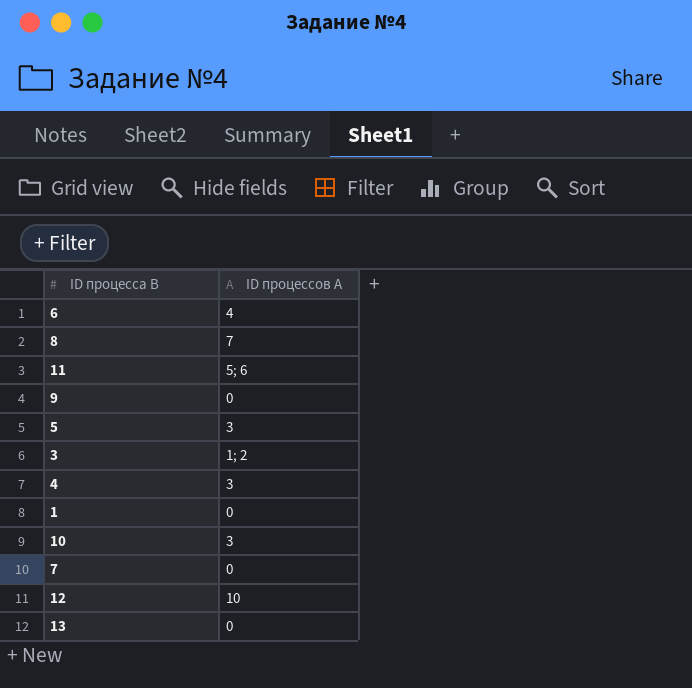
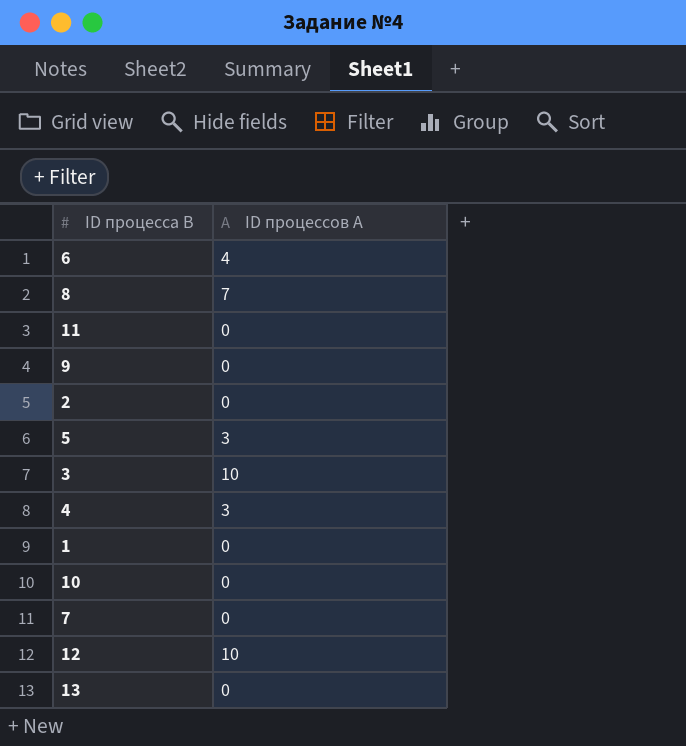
11 | ID процессов A: 5; 6 -> 0
row 2: none -> 0
3 | ID процессов A: 1; 2 -> 10
10 | ID процессов A: 3 -> 0

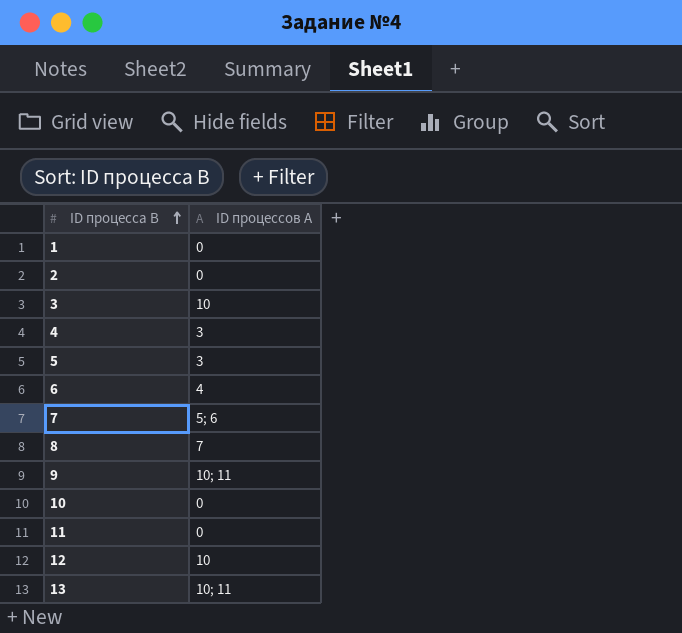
row order: none -> ID процесса B ascending
7 | ID процессов A: 0 -> 5; 6
9 | ID процессов A: 0 -> 10; 11
13 | ID процессов A: 0 -> 10; 11

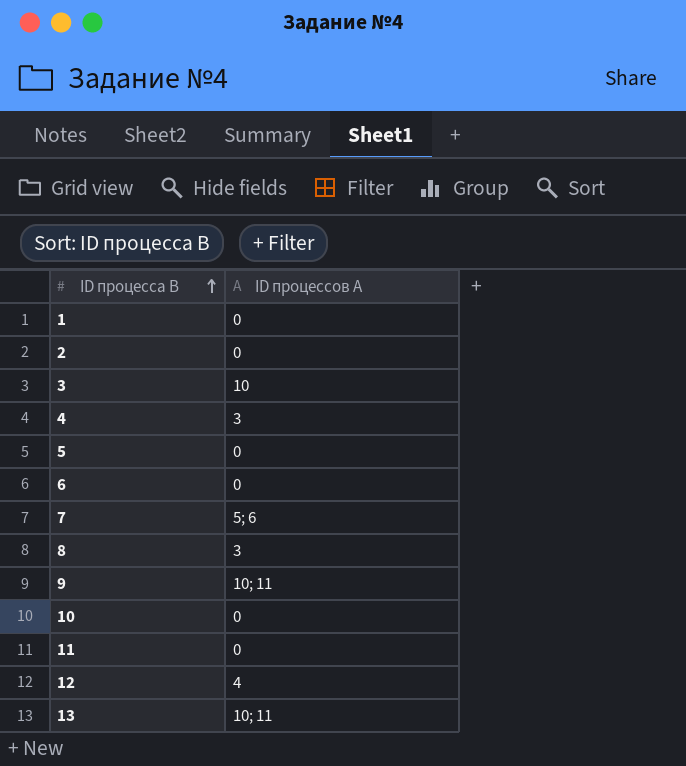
5 | ID процессов A: 3 -> 0
6 | ID процессов A: 4 -> 0
8 | ID процессов A: 7 -> 3
12 | ID процессов A: 10 -> 4

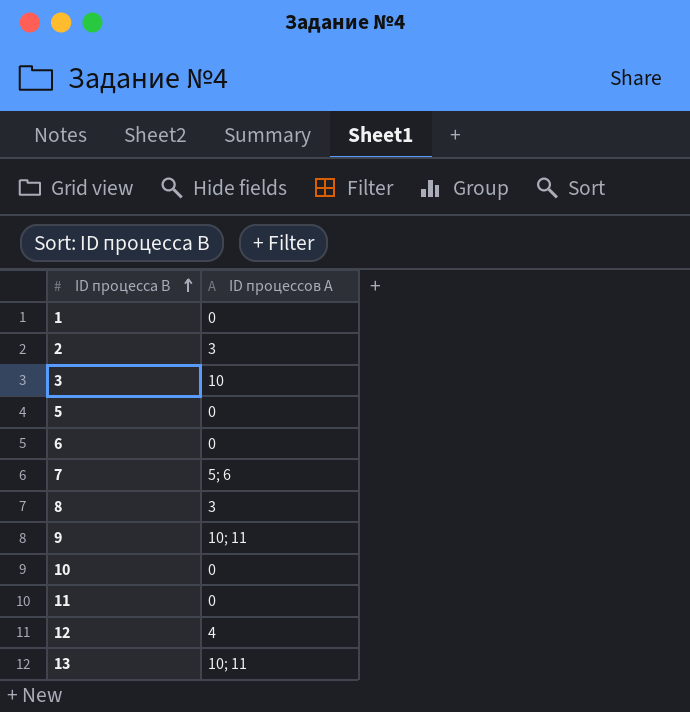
row 4: 3 -> none
2 | ID процессов A: 0 -> 3

